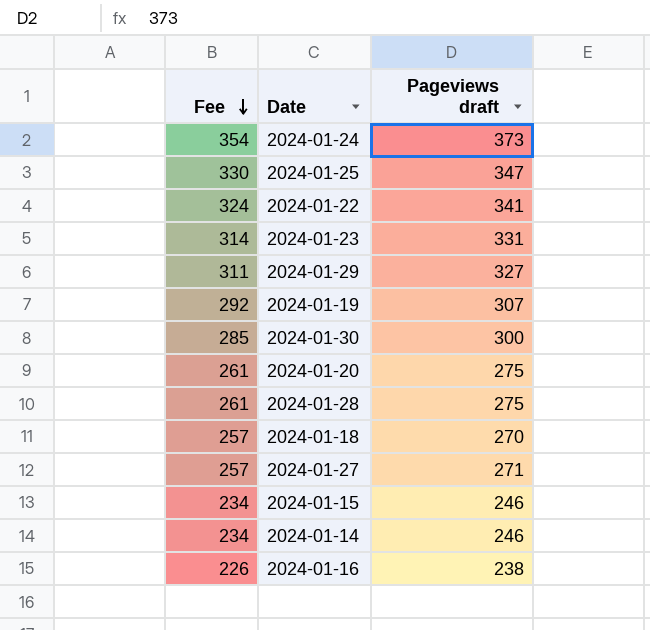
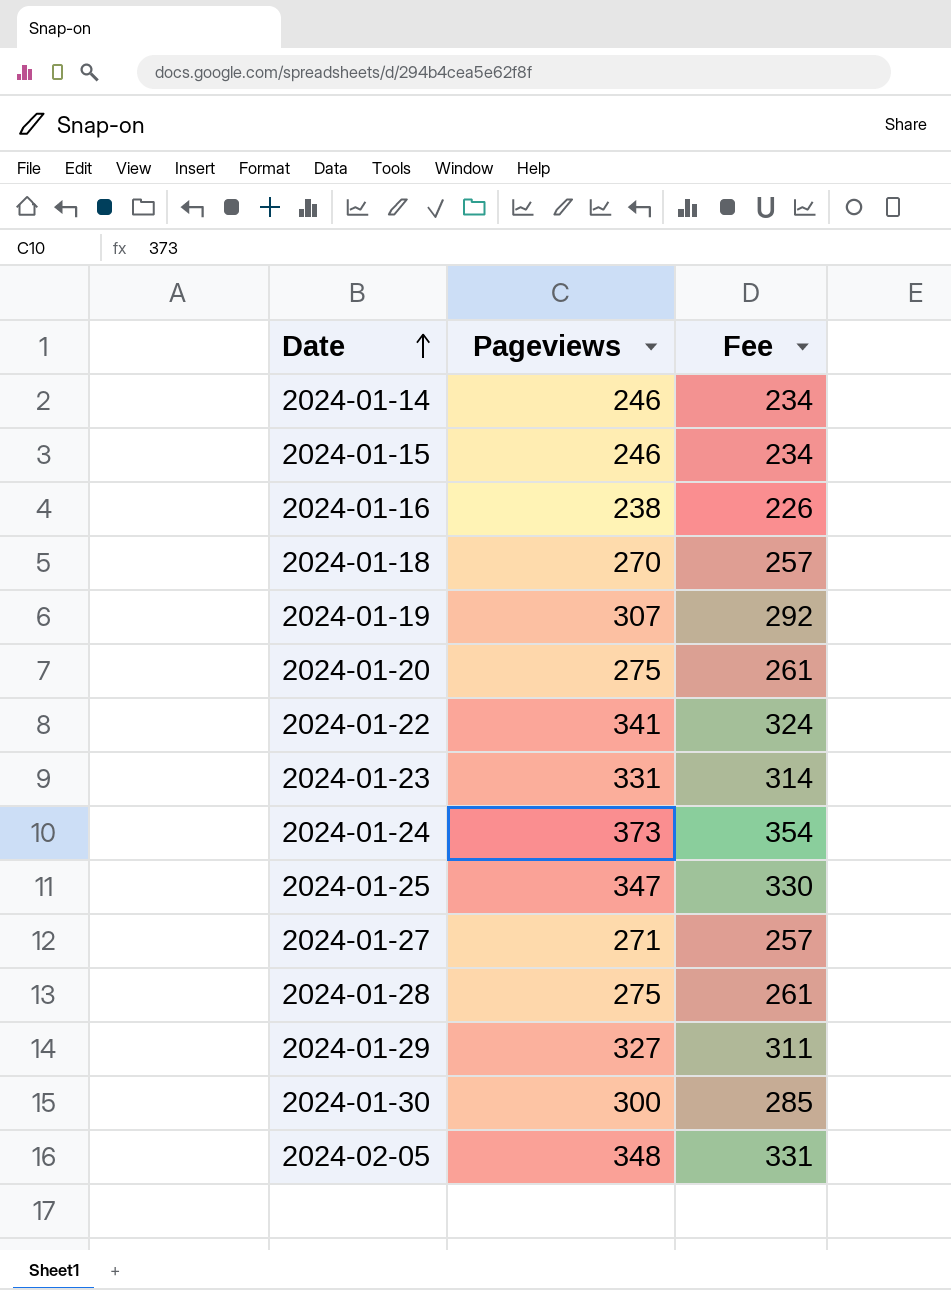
row order: Fee descending -> Date ascending
column name: Pageviews draft -> Pageviews
column Fee | position: 1 -> 3
row 2024-02-05: none -> 348 | 331

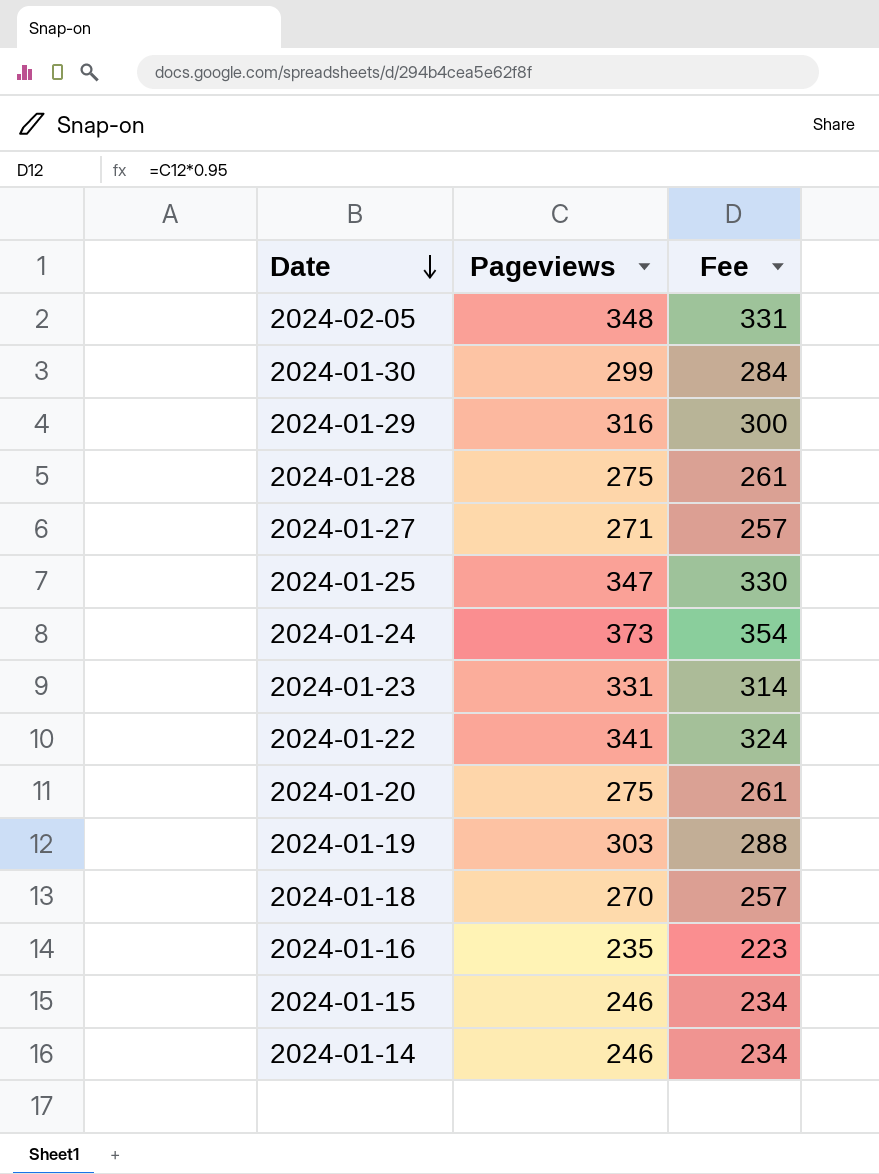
row order: Date ascending -> Date descending
2024-01-30 | Pageviews: 300 -> 299
2024-01-30 | Fee: 285 -> 284
2024-01-29 | Pageviews: 327 -> 316
2024-01-29 | Fee: 311 -> 300
2024-01-19 | Pageviews: 307 -> 303
2024-01-19 | Fee: 292 -> 288
2024-01-16 | Pageviews: 238 -> 235
2024-01-16 | Fee: 226 -> 223

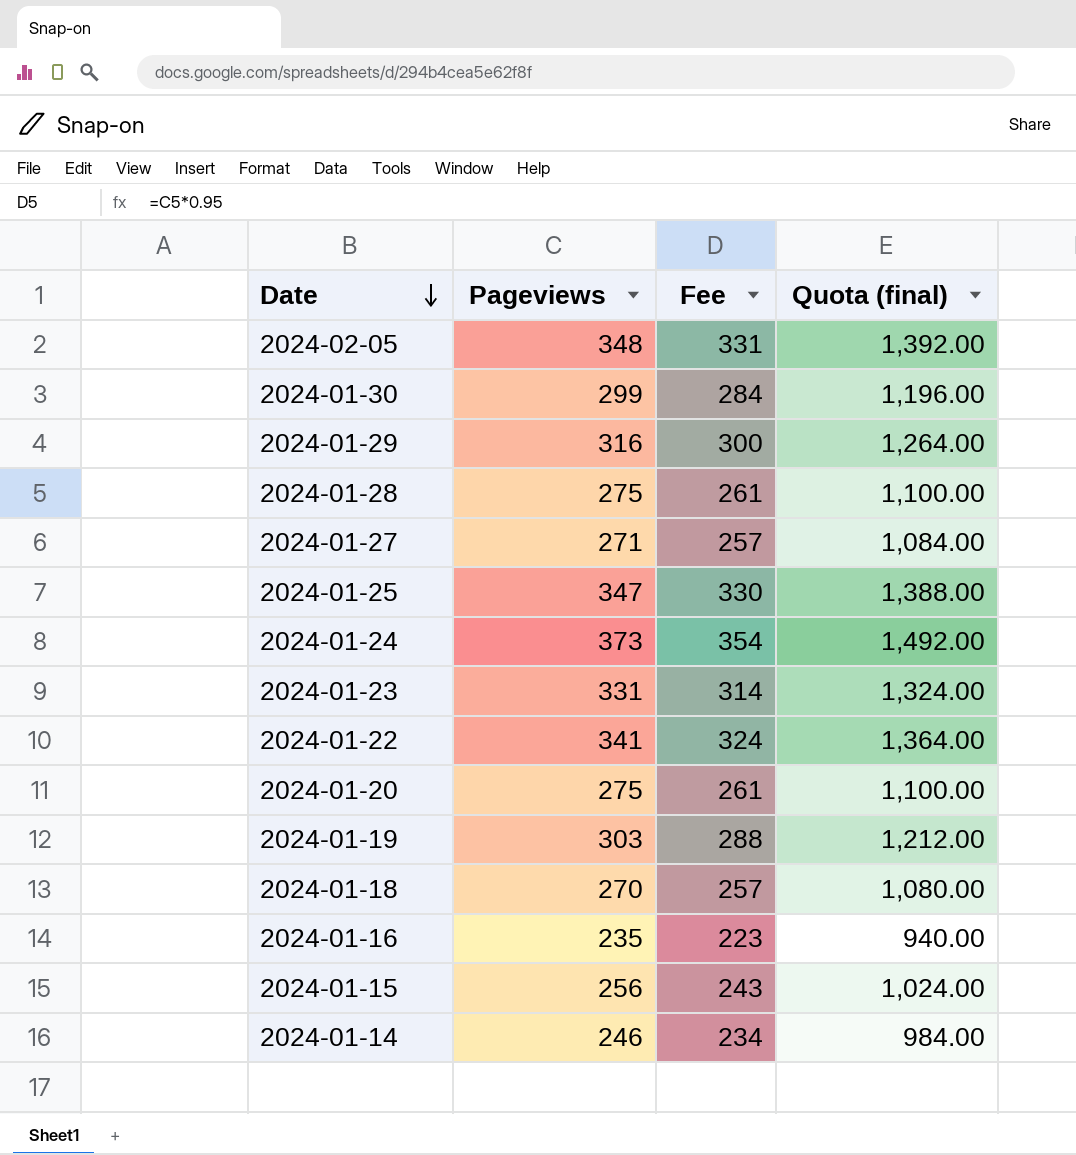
column Quota (final) | formula: none -> [Pageviews] * 4
2024-01-15 | Pageviews: 246 -> 256
2024-01-15 | Fee: 234 -> 243

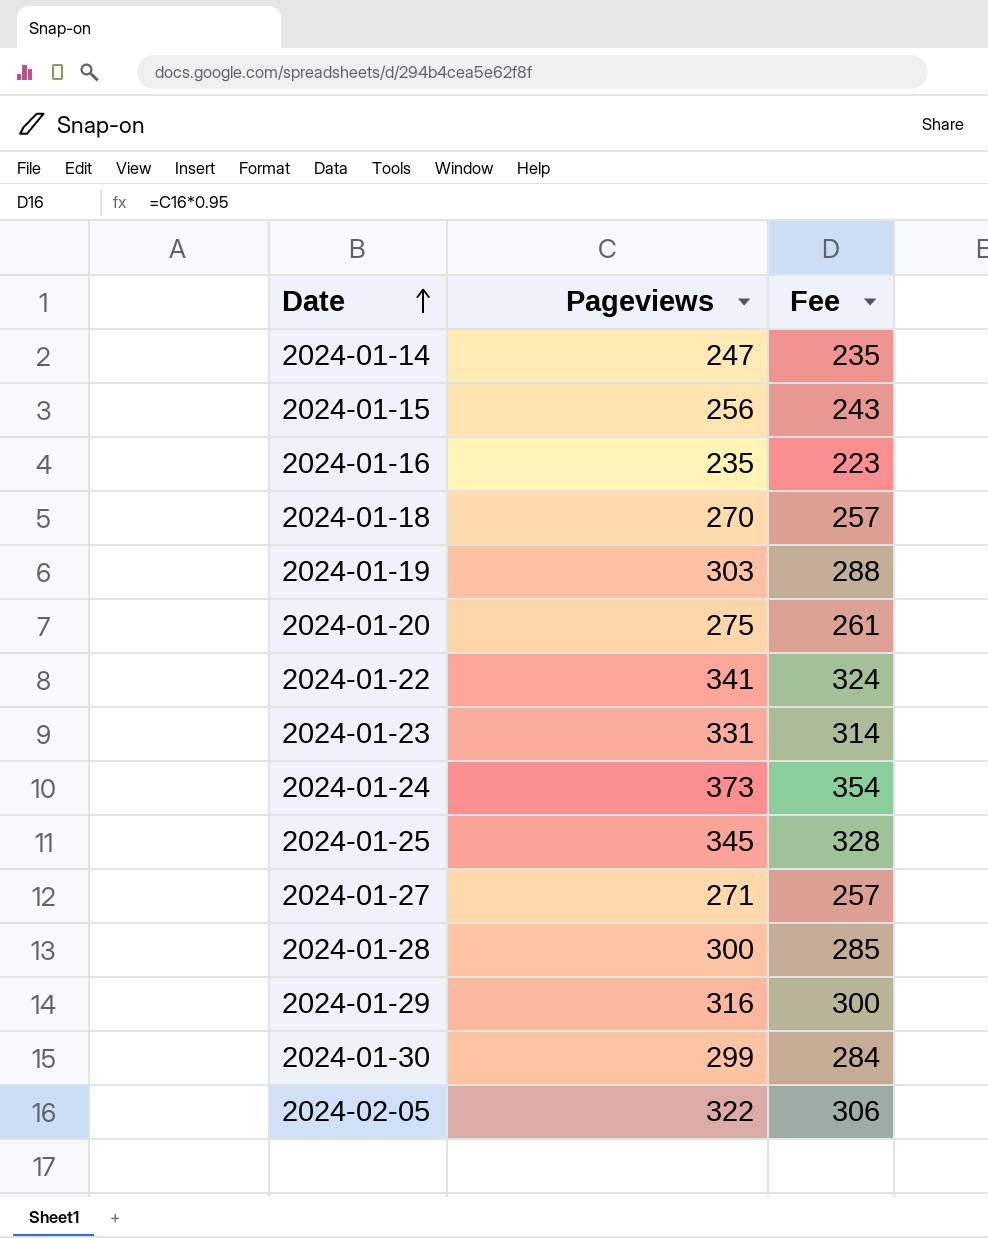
row order: Date descending -> Date ascending
column Quota (final) | formula: [Pageviews] * 4 -> none
2024-01-14 | Pageviews: 246 -> 247
2024-01-14 | Fee: 234 -> 235
2024-01-25 | Pageviews: 347 -> 345
2024-01-25 | Fee: 330 -> 328
2024-01-28 | Pageviews: 275 -> 300
2024-01-28 | Fee: 261 -> 285
2024-02-05 | Pageviews: 348 -> 322
2024-02-05 | Fee: 331 -> 306

